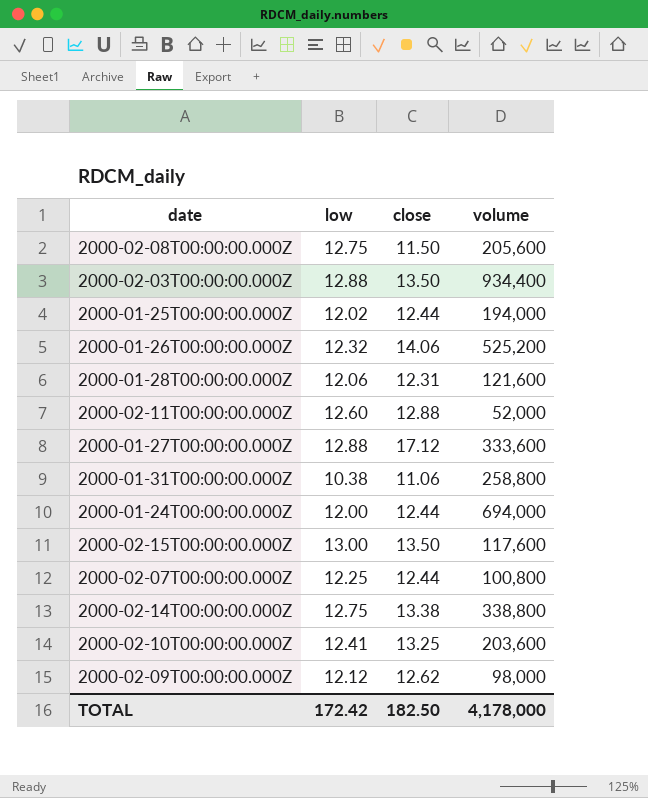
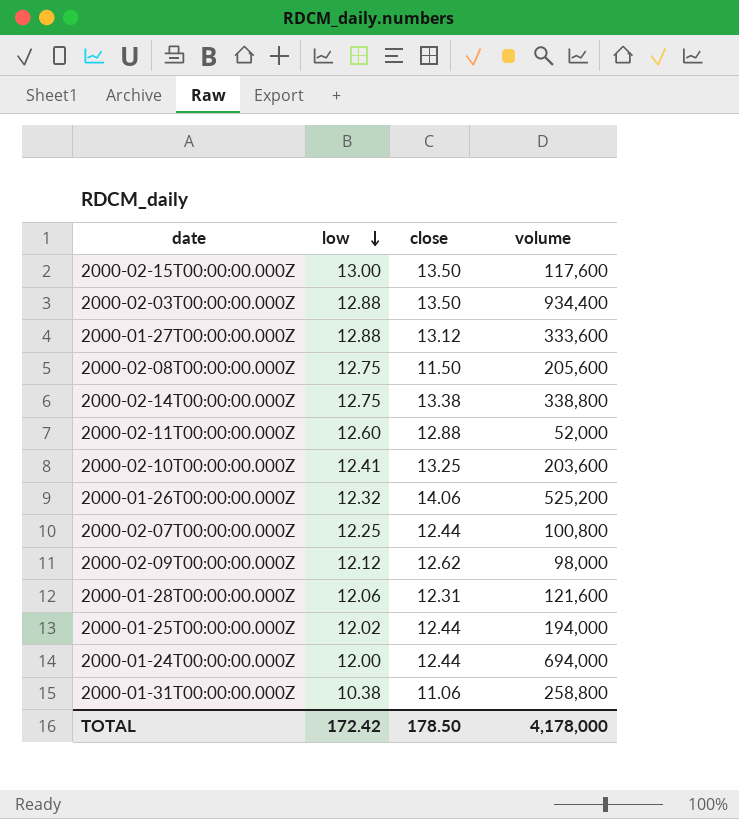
row order: none -> low descending
2000-01-27T00:00:00.000Z | close: 17.12 -> 13.12
TOTAL | close: 182.50 -> 178.50

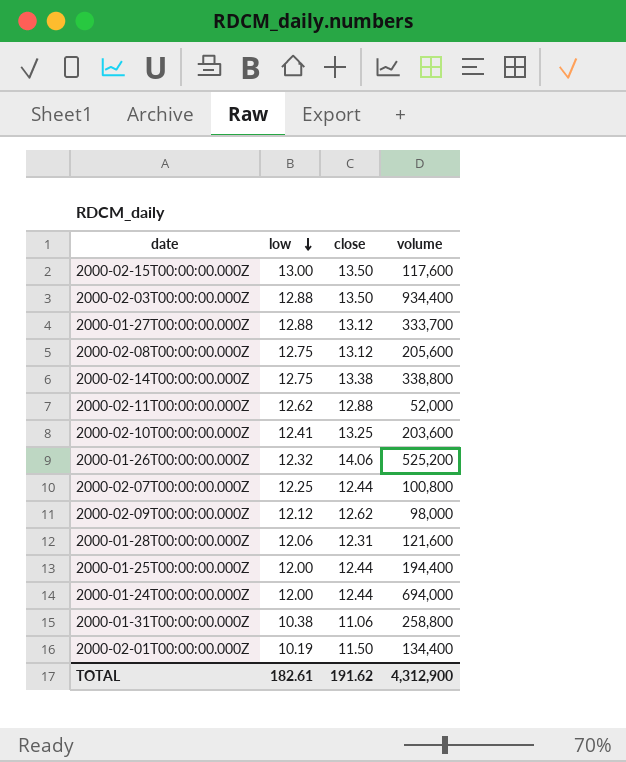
2000-01-27T00:00:00.000Z | volume: 333,600 -> 333,700
2000-02-08T00:00:00.000Z | close: 11.50 -> 13.12
2000-02-11T00:00:00.000Z | low: 12.60 -> 12.62
2000-01-25T00:00:00.000Z | low: 12.02 -> 12.00
2000-01-25T00:00:00.000Z | volume: 194,000 -> 194,400
row 2000-02-01T00:00:00.000Z: none -> 10.19 | 11.50 | 134,400
TOTAL | low: 172.42 -> 182.61
TOTAL | close: 178.50 -> 191.62
TOTAL | volume: 4,178,000 -> 4,312,900

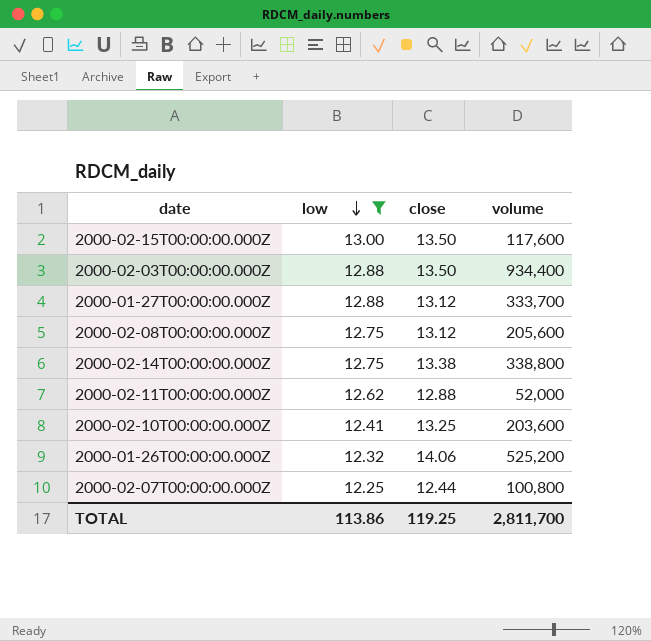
filter: none -> low >= 12.25
TOTAL | low: 182.61 -> 113.86
TOTAL | close: 191.62 -> 119.25
TOTAL | volume: 4,312,900 -> 2,811,700

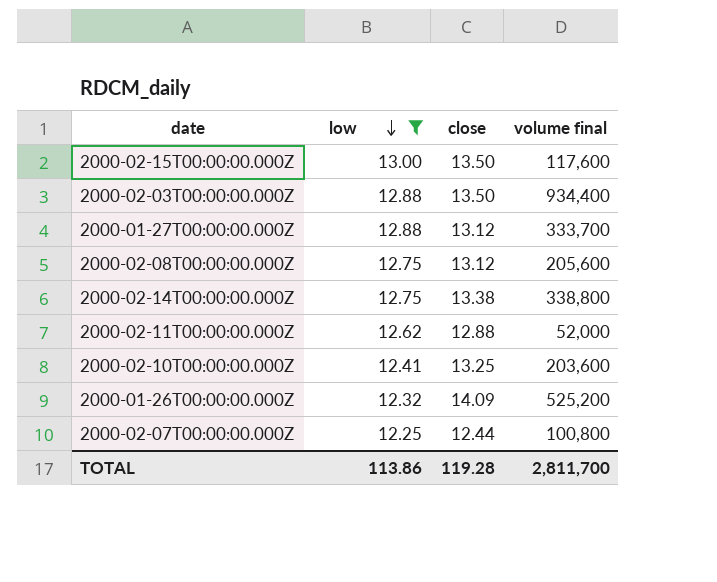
column name: volume -> volume final
2000-01-26T00:00:00.000Z | close: 14.06 -> 14.09
TOTAL | close: 119.25 -> 119.28

